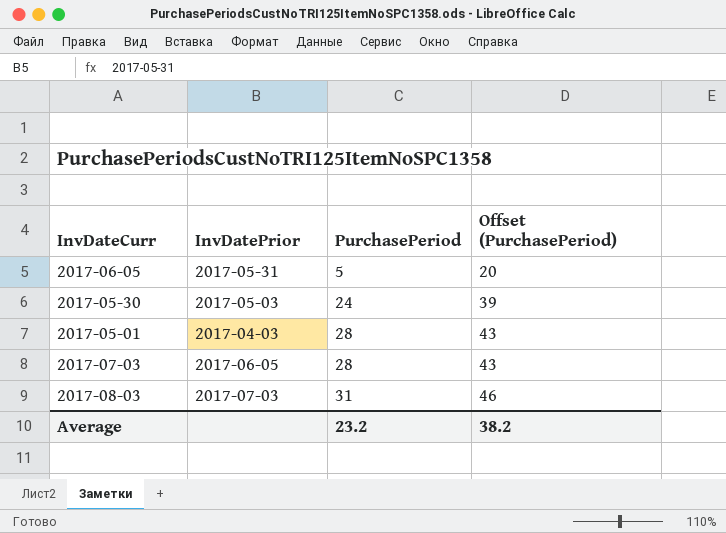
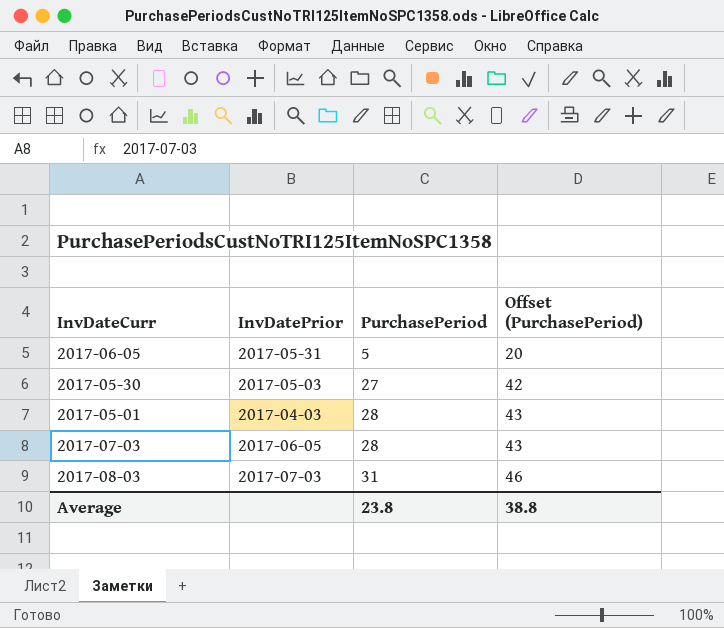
2017-05-30 | PurchasePeriod: 24 -> 27
2017-05-30 | Offset (PurchasePeriod): 39 -> 42
Average | PurchasePeriod: 23.2 -> 23.8
Average | Offset (PurchasePeriod): 38.2 -> 38.8

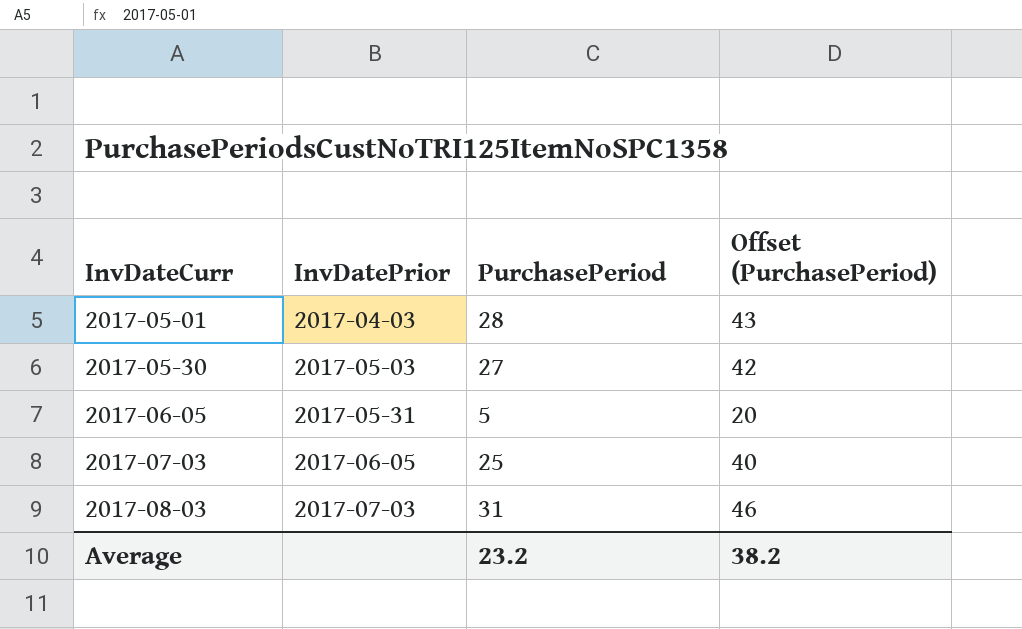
row order: PurchasePeriod ascending -> InvDateCurr ascending
2017-07-03 | PurchasePeriod: 28 -> 25
2017-07-03 | Offset (PurchasePeriod): 43 -> 40
Average | PurchasePeriod: 23.8 -> 23.2
Average | Offset (PurchasePeriod): 38.8 -> 38.2

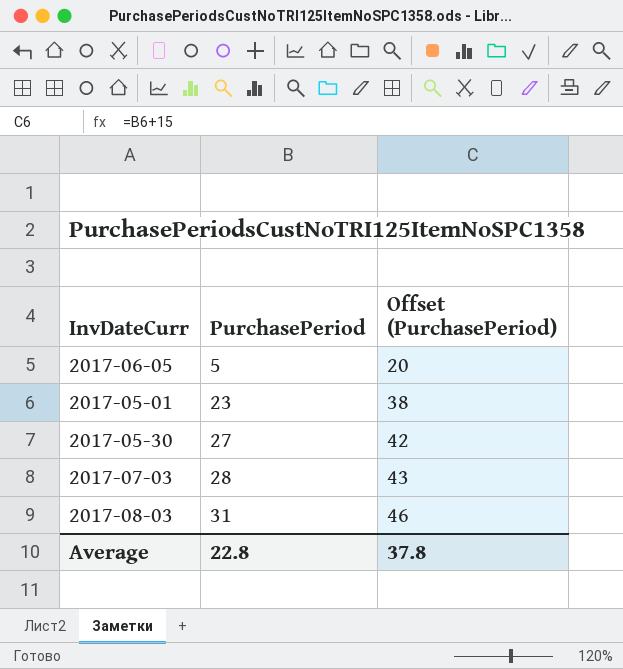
row order: InvDateCurr ascending -> PurchasePeriod ascending
column InvDatePrior | position: 2 -> none
2017-05-01 | PurchasePeriod: 28 -> 23
2017-05-01 | Offset (PurchasePeriod): 43 -> 38
2017-07-03 | PurchasePeriod: 25 -> 28
2017-07-03 | Offset (PurchasePeriod): 40 -> 43
Average | PurchasePeriod: 23.2 -> 22.8
Average | Offset (PurchasePeriod): 38.2 -> 37.8

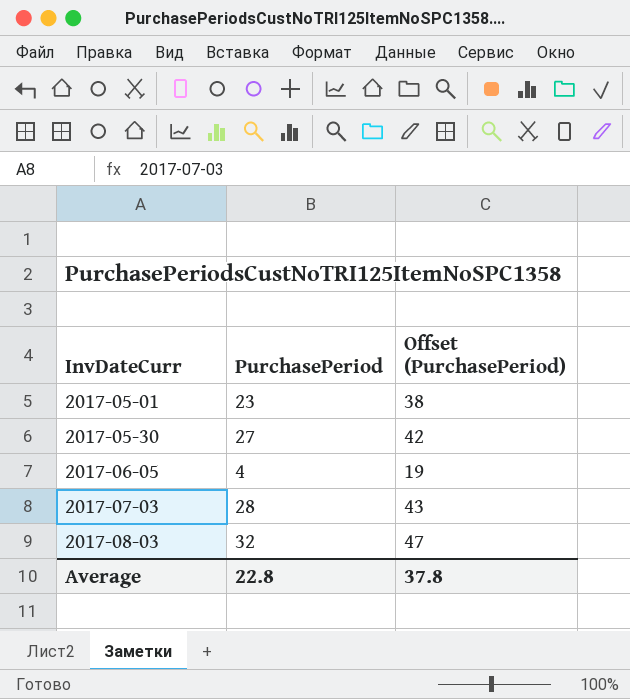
row order: PurchasePeriod ascending -> InvDateCurr ascending
2017-06-05 | PurchasePeriod: 5 -> 4
2017-06-05 | Offset (PurchasePeriod): 20 -> 19
2017-08-03 | PurchasePeriod: 31 -> 32
2017-08-03 | Offset (PurchasePeriod): 46 -> 47

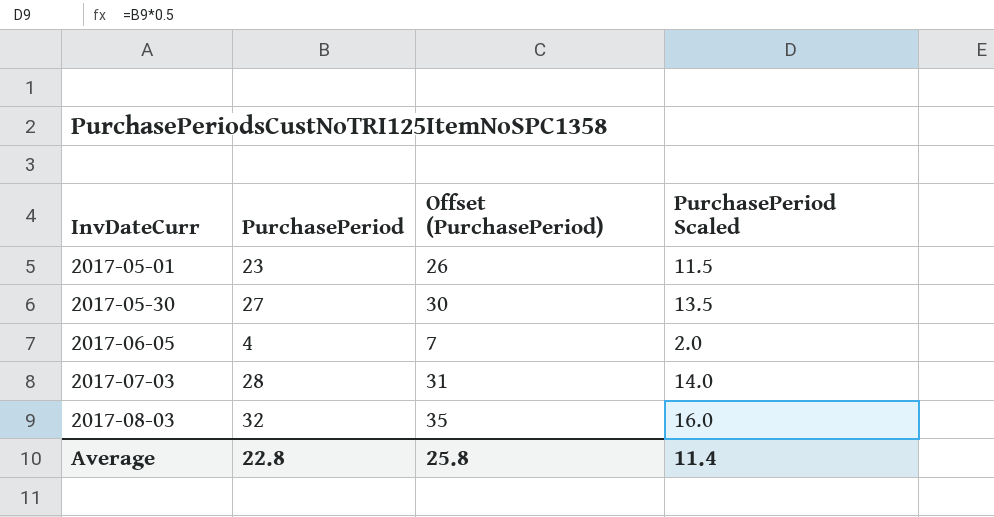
column Offset (PurchasePeriod) | formula: [PurchasePeriod] + 15 -> [PurchasePeriod] + 3
column PurchasePeriod Scaled | formula: none -> [PurchasePeriod] * 0.5
Average | Offset (PurchasePeriod): 37.8 -> 25.8

